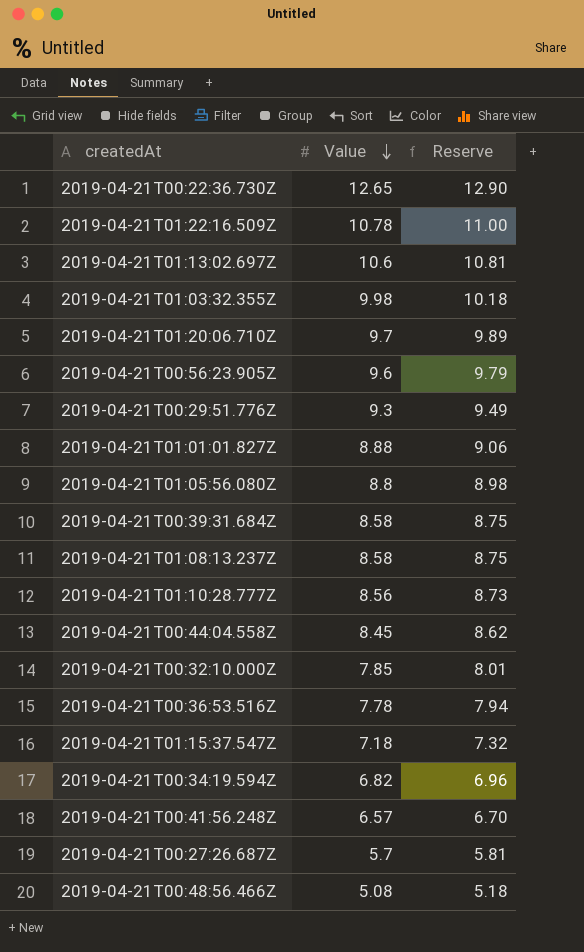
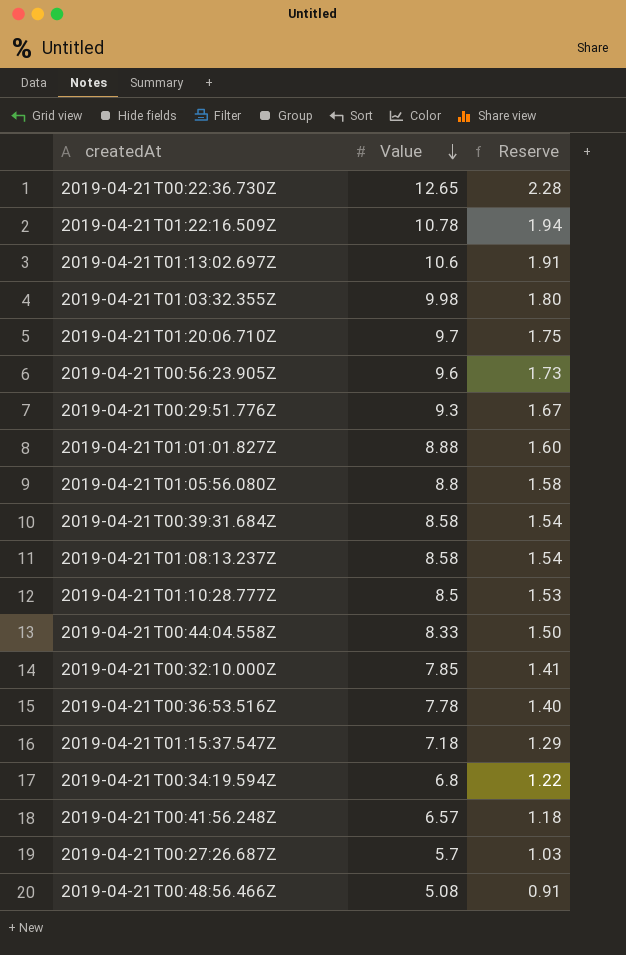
column Reserve | formula: [Value] * 1.02 -> [Value] * 0.18
2019-04-21T01:10:28.777Z | Value: 8.56 -> 8.5
2019-04-21T00:44:04.558Z | Value: 8.45 -> 8.33
2019-04-21T00:34:19.594Z | Value: 6.82 -> 6.8

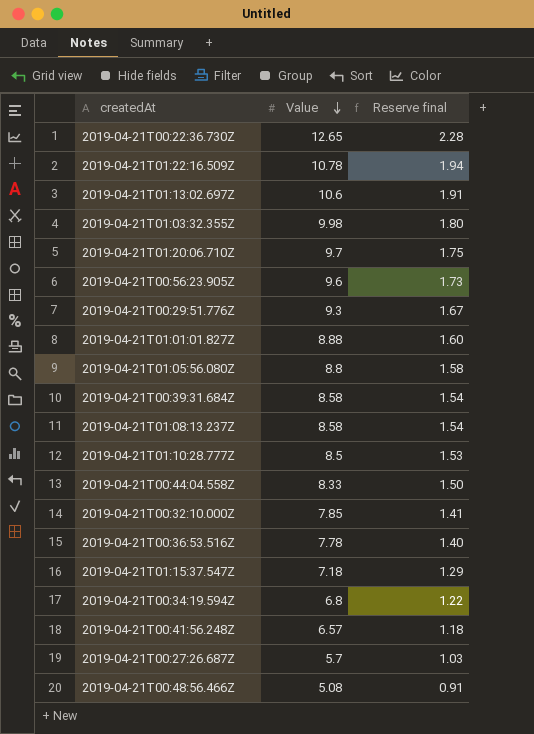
column name: Reserve -> Reserve final

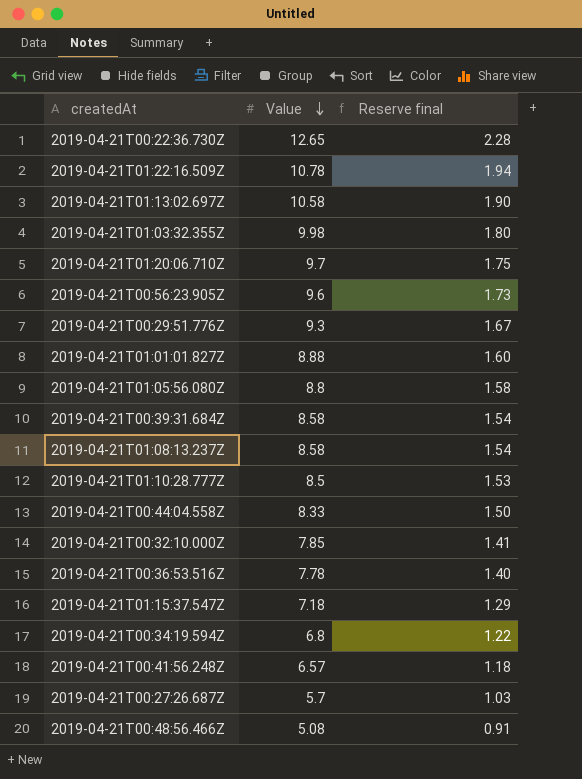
2019-04-21T01:13:02.697Z | Value: 10.6 -> 10.58
2019-04-21T01:13:02.697Z | Reserve final: 1.91 -> 1.90

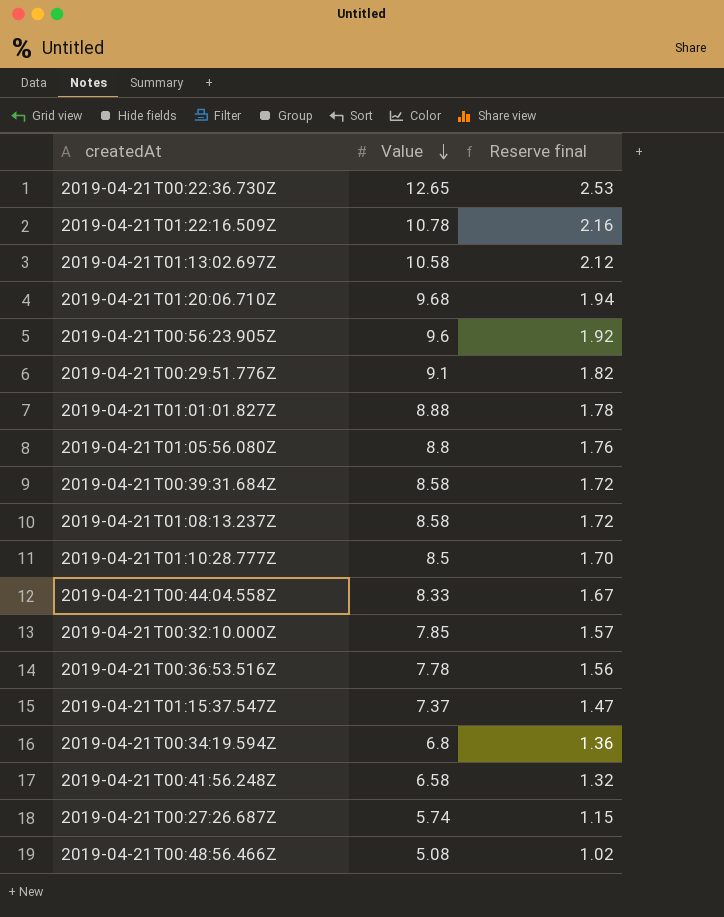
column Reserve final | formula: [Value] * 0.18 -> [Value] * 0.2
row 2019-04-21T01:03:32.355Z: 9.98 | 1.80 -> none
2019-04-21T01:20:06.710Z | Value: 9.7 -> 9.68
2019-04-21T00:29:51.776Z | Value: 9.3 -> 9.1
2019-04-21T01:15:37.547Z | Value: 7.18 -> 7.37
2019-04-21T00:41:56.248Z | Value: 6.57 -> 6.58
2019-04-21T00:27:26.687Z | Value: 5.7 -> 5.74

